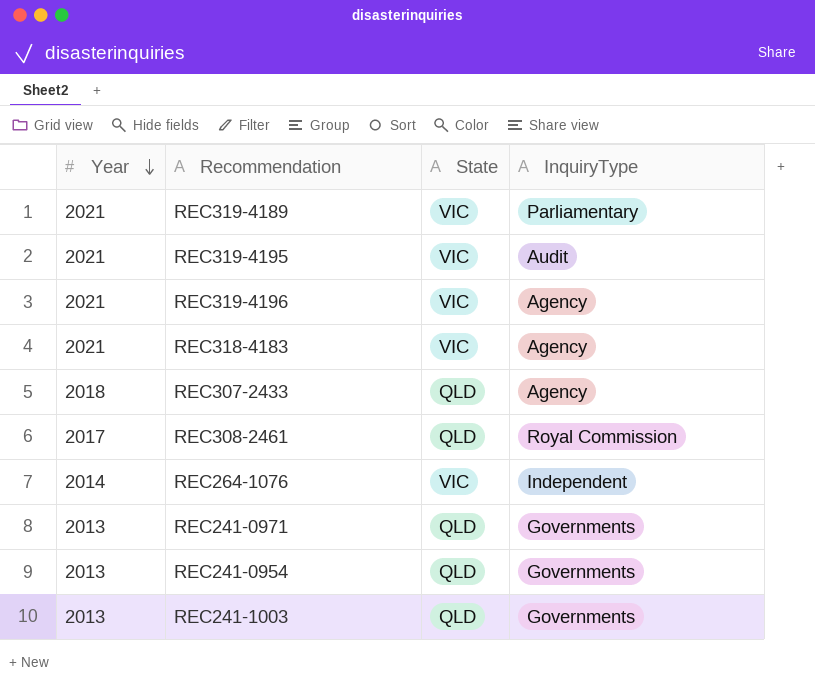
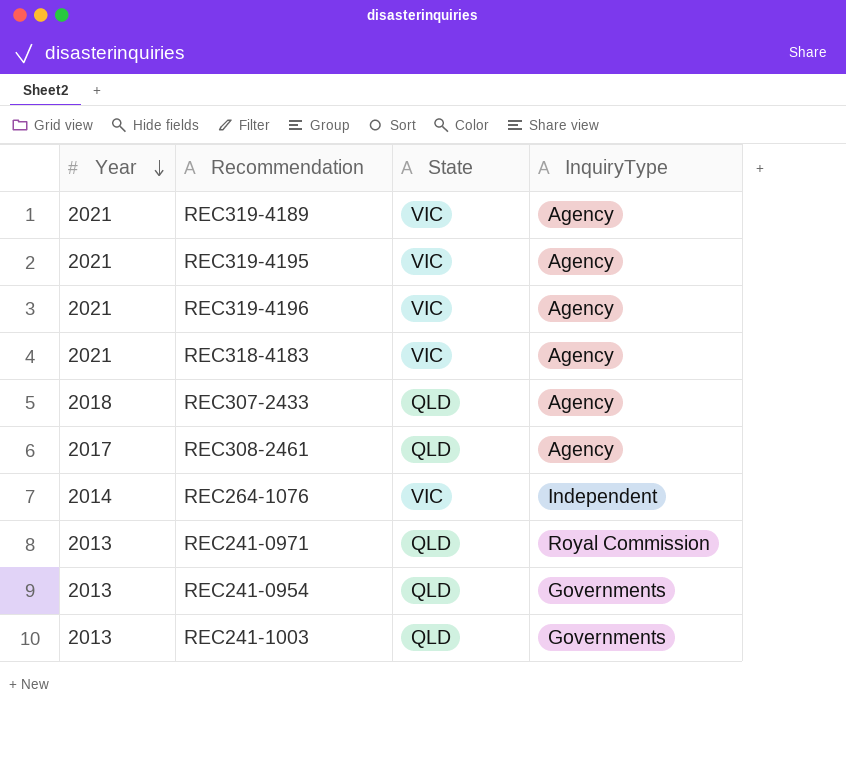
REC319-4189 | InquiryType: Parliamentary -> Agency
REC319-4195 | InquiryType: Audit -> Agency
REC308-2461 | InquiryType: Royal Commission -> Agency
REC241-0971 | InquiryType: Governments -> Royal Commission

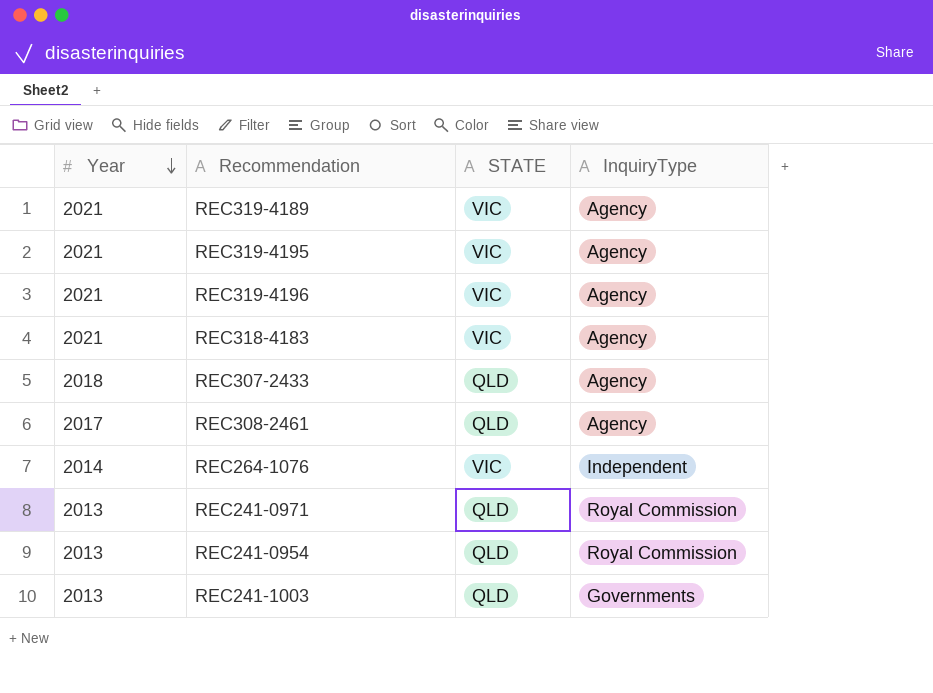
column name: State -> STATE
REC241-0954 | InquiryType: Governments -> Royal Commission

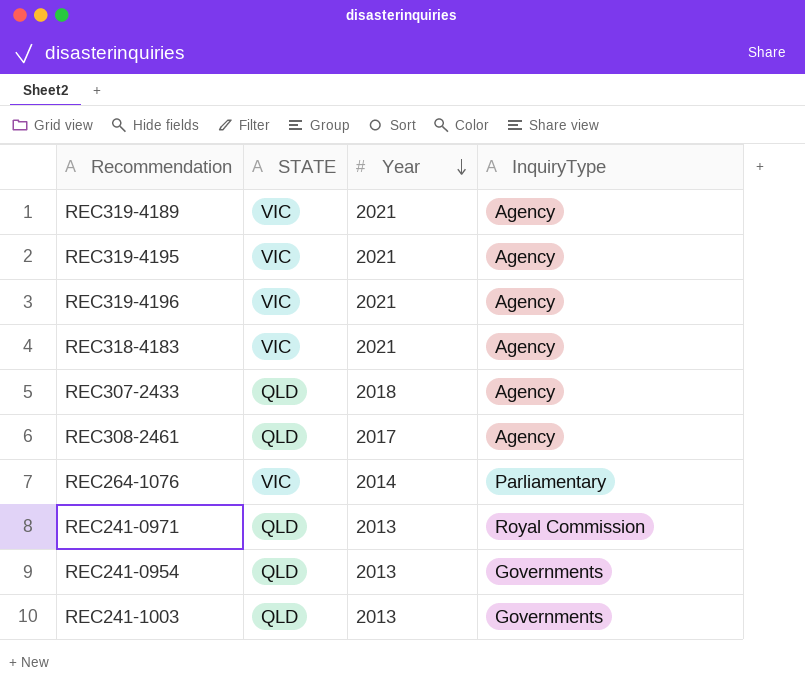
column Year | position: 1 -> 3
REC264-1076 | InquiryType: Independent -> Parliamentary
REC241-0954 | InquiryType: Royal Commission -> Governments

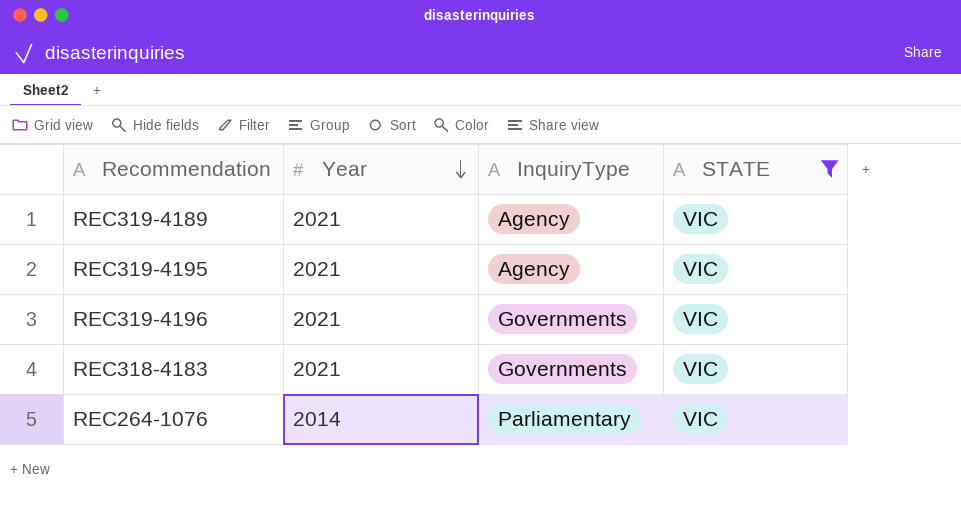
filter: none -> STATE = VIC
column STATE | position: 2 -> 4
REC319-4196 | InquiryType: Agency -> Governments
REC318-4183 | InquiryType: Agency -> Governments

